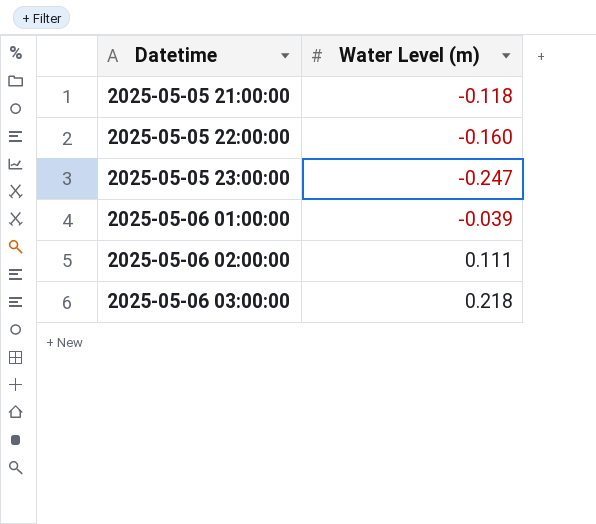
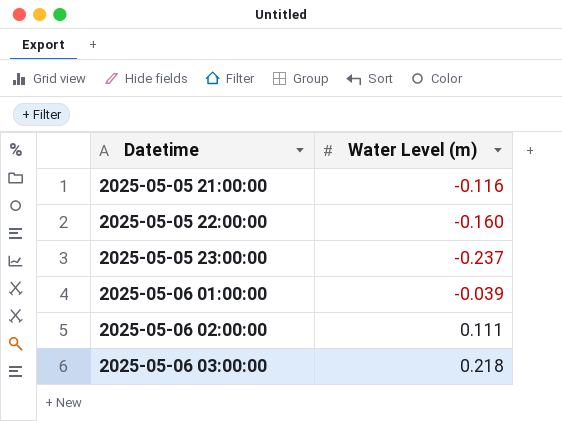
2025-05-05 21:00:00 | Water Level (m): -0.118 -> -0.116
2025-05-05 23:00:00 | Water Level (m): -0.247 -> -0.237

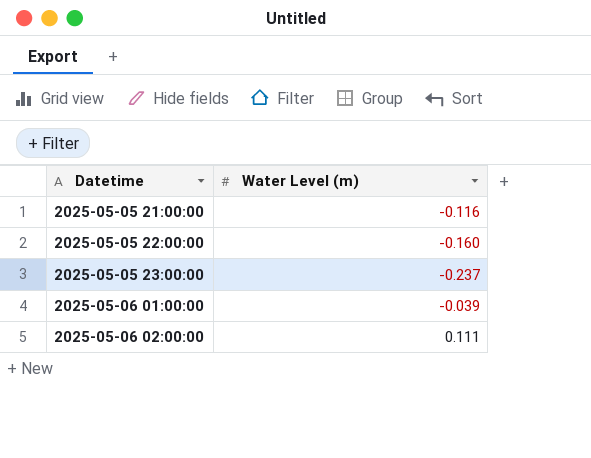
row 2025-05-06 03:00:00: 0.218 -> none

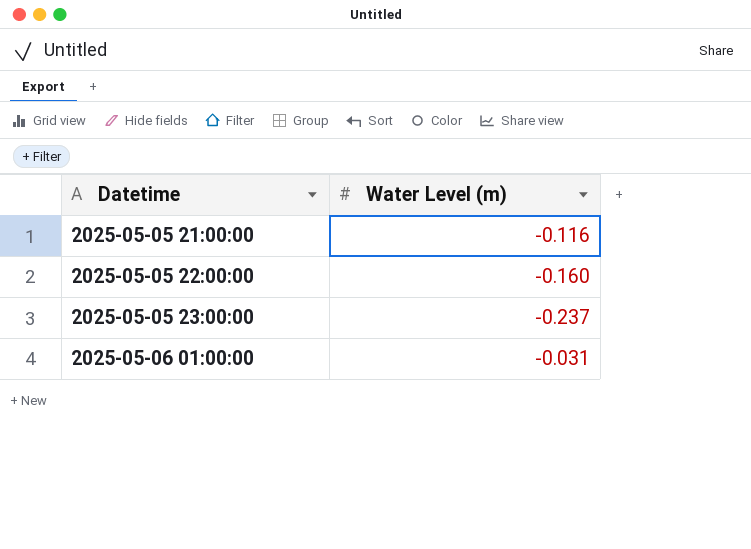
row 2025-05-06 02:00:00: 0.111 -> none
2025-05-06 01:00:00 | Water Level (m): -0.039 -> -0.031

